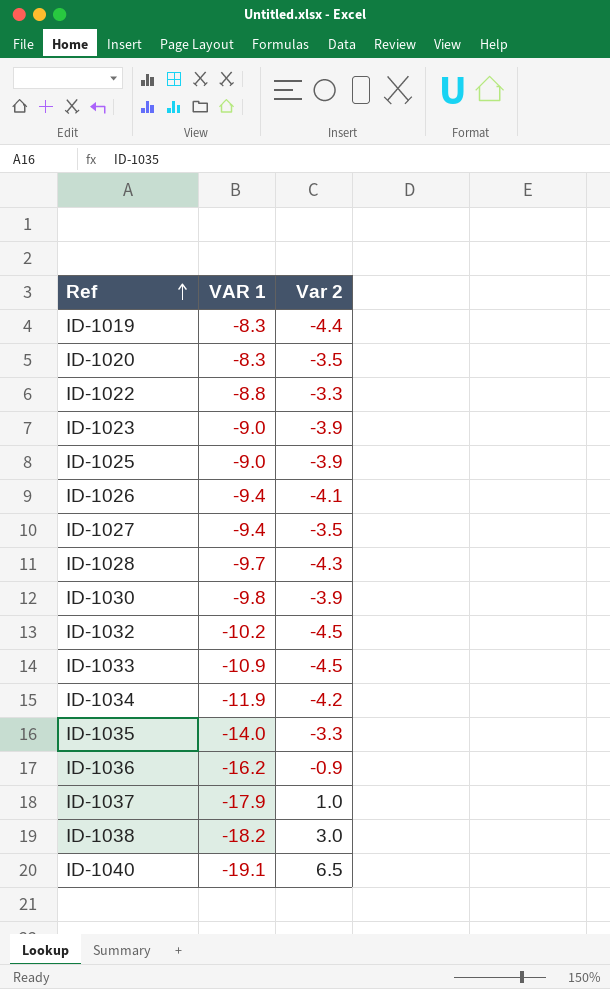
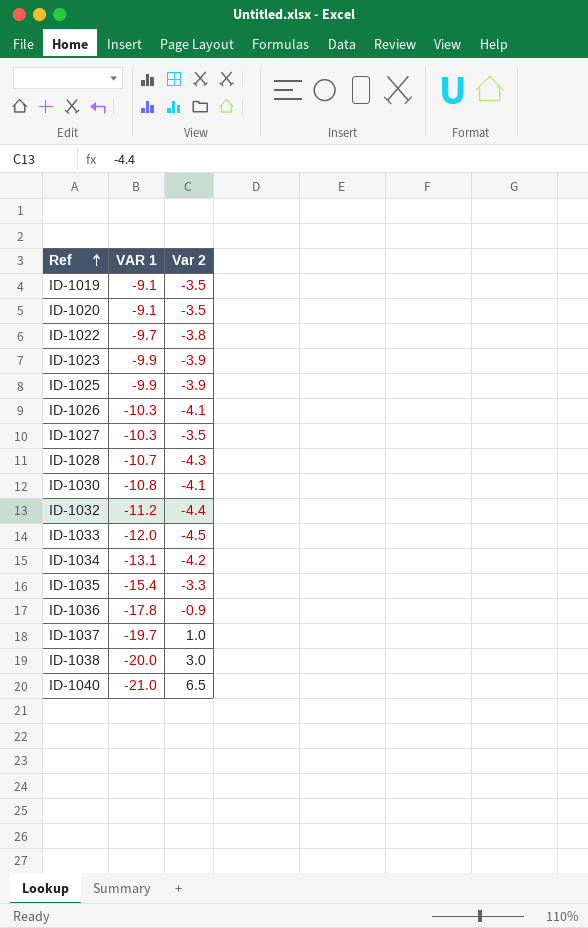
ID-1019 | VAR 1: -8.3 -> -9.1
ID-1019 | Var 2: -4.4 -> -3.5
ID-1020 | VAR 1: -8.3 -> -9.1
ID-1022 | VAR 1: -8.8 -> -9.7
ID-1022 | Var 2: -3.3 -> -3.8
ID-1023 | VAR 1: -9.0 -> -9.9
ID-1025 | VAR 1: -9.0 -> -9.9
ID-1026 | VAR 1: -9.4 -> -10.3
ID-1027 | VAR 1: -9.4 -> -10.3
ID-1028 | VAR 1: -9.7 -> -10.7
ID-1030 | VAR 1: -9.8 -> -10.8
ID-1030 | Var 2: -3.9 -> -4.1
ID-1032 | VAR 1: -10.2 -> -11.2
ID-1032 | Var 2: -4.5 -> -4.4
ID-1033 | VAR 1: -10.9 -> -12.0
ID-1034 | VAR 1: -11.9 -> -13.1
ID-1035 | VAR 1: -14.0 -> -15.4
ID-1036 | VAR 1: -16.2 -> -17.8
ID-1037 | VAR 1: -17.9 -> -19.7
ID-1038 | VAR 1: -18.2 -> -20.0
ID-1040 | VAR 1: -19.1 -> -21.0

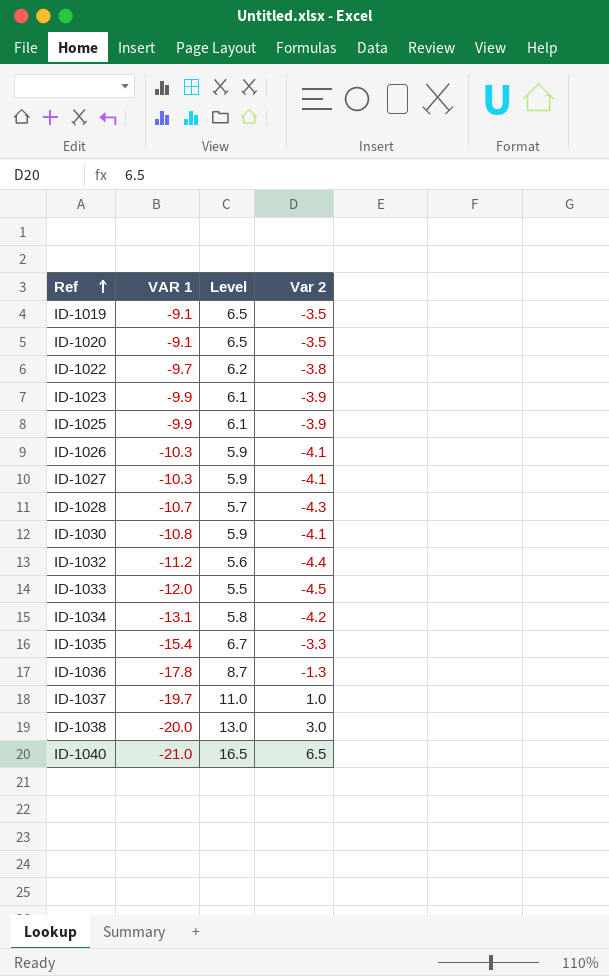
column Level | formula: none -> [Var 2] + 10
ID-1027 | Var 2: -3.5 -> -4.1
ID-1036 | Var 2: -0.9 -> -1.3

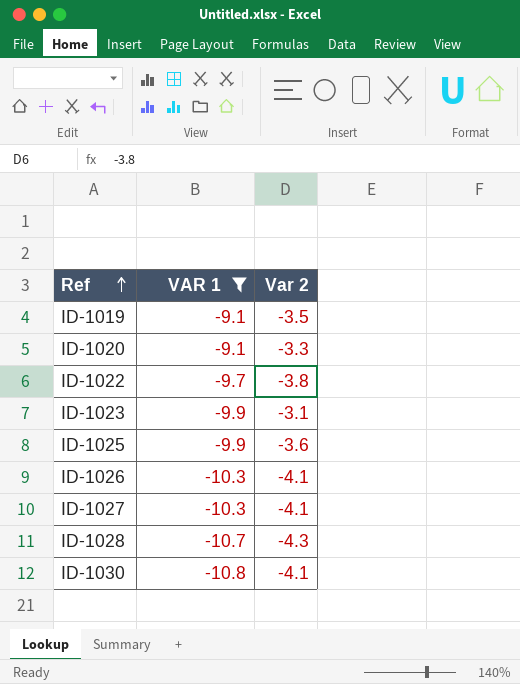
filter: none -> VAR 1 >= -10.8
column Level | formula: [Var 2] + 10 -> none
ID-1020 | Var 2: -3.5 -> -3.3
ID-1023 | Var 2: -3.9 -> -3.1
ID-1025 | Var 2: -3.9 -> -3.6

